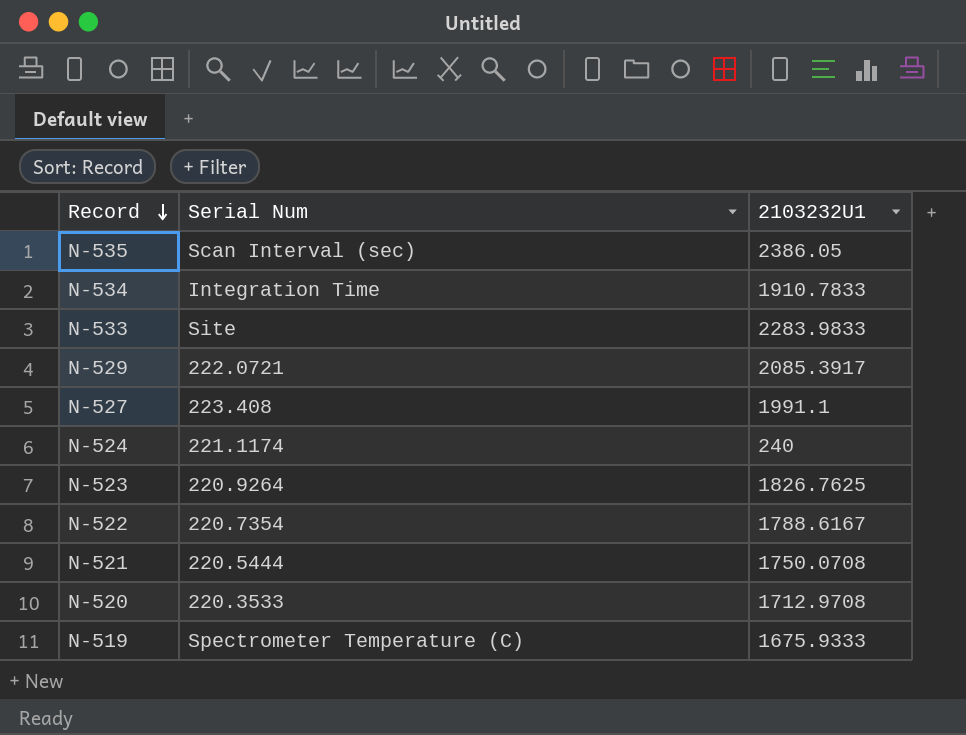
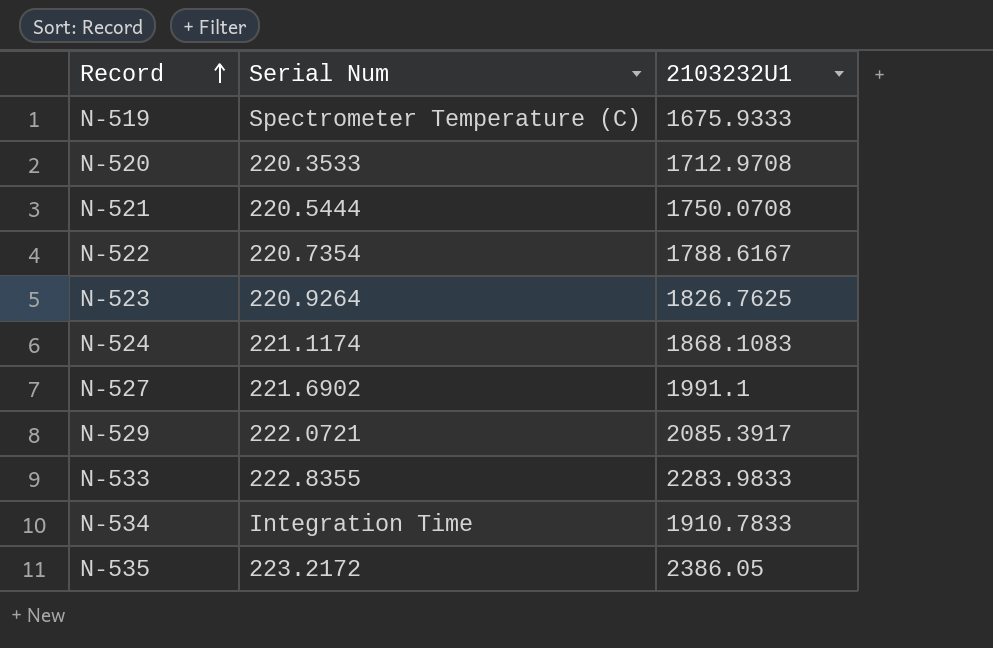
row order: Record descending -> Record ascending
N-524 | 2103232U1: 240 -> 1868.1083
N-527 | Serial Num: 223.408 -> 221.6902
N-533 | Serial Num: Site -> 222.8355
N-535 | Serial Num: Scan Interval (sec) -> 223.2172

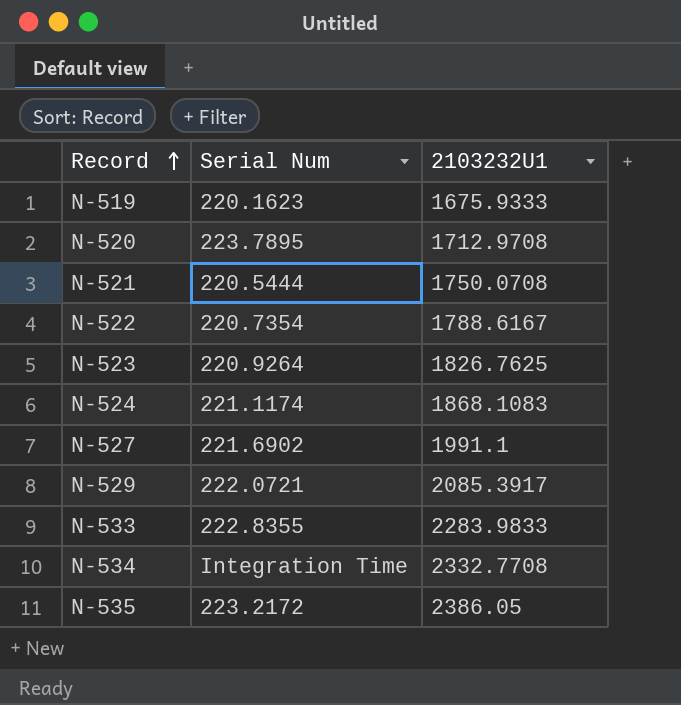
N-519 | Serial Num: Spectrometer Temperature (C) -> 220.1623
N-520 | Serial Num: 220.3533 -> 223.7895
N-534 | 2103232U1: 1910.7833 -> 2332.7708

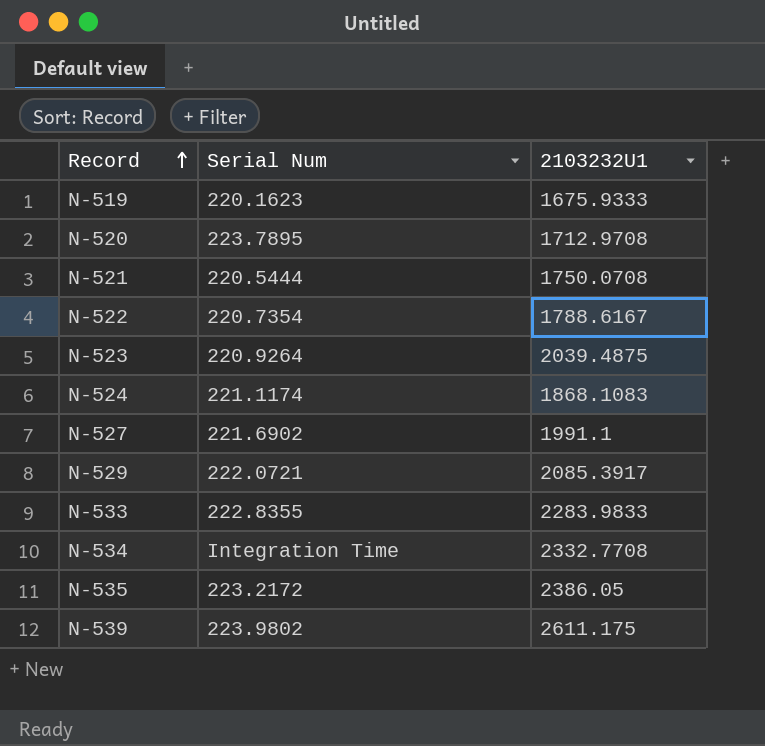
N-523 | 2103232U1: 1826.7625 -> 2039.4875
row N-539: none -> 223.9802 | 2611.175

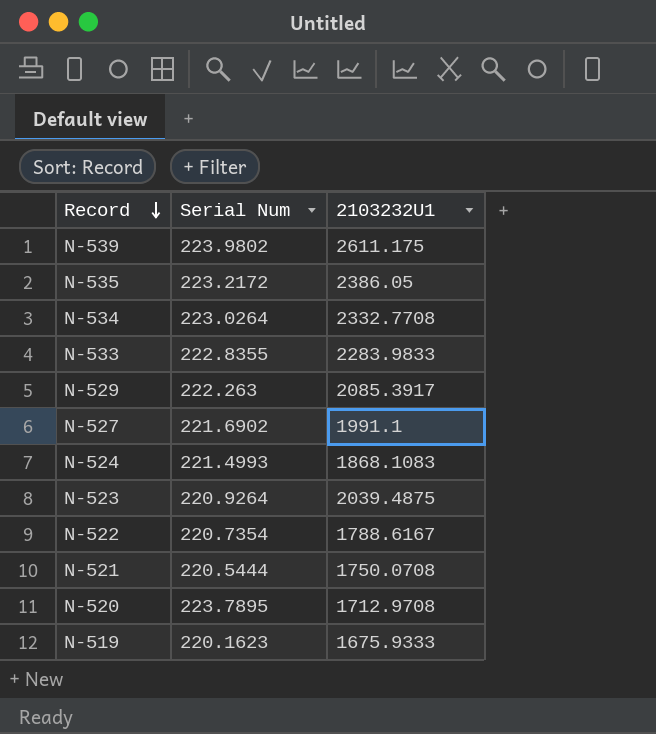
row order: Record ascending -> Record descending
N-534 | Serial Num: Integration Time -> 223.0264
N-529 | Serial Num: 222.0721 -> 222.263
N-524 | Serial Num: 221.1174 -> 221.4993

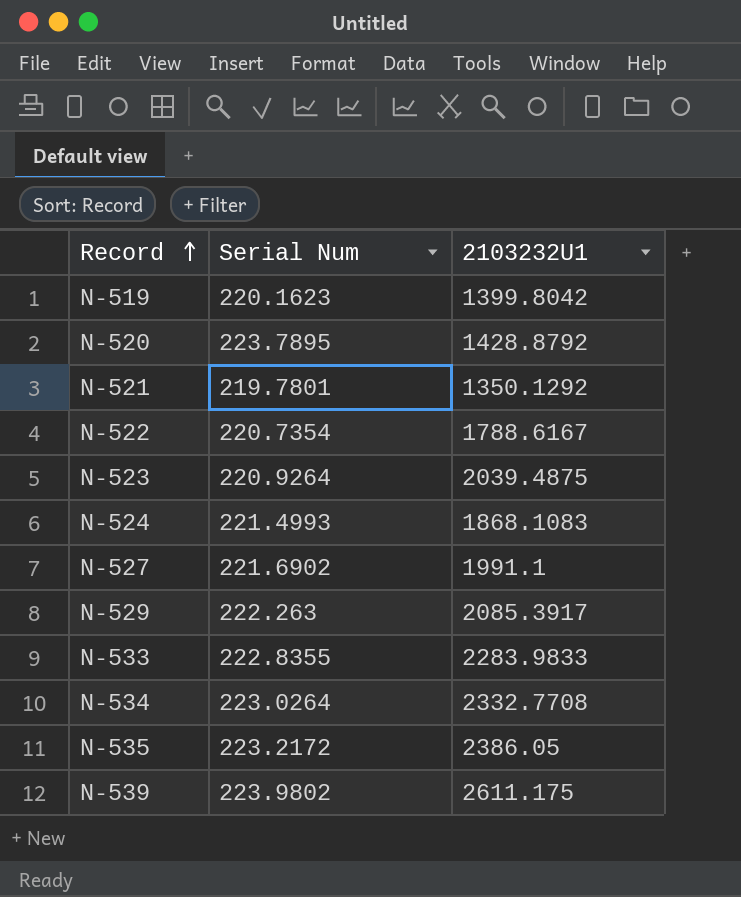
row order: Record descending -> Record ascending
N-519 | 2103232U1: 1675.9333 -> 1399.8042
N-520 | 2103232U1: 1712.9708 -> 1428.8792
N-521 | Serial Num: 220.5444 -> 219.7801
N-521 | 2103232U1: 1750.0708 -> 1350.1292

